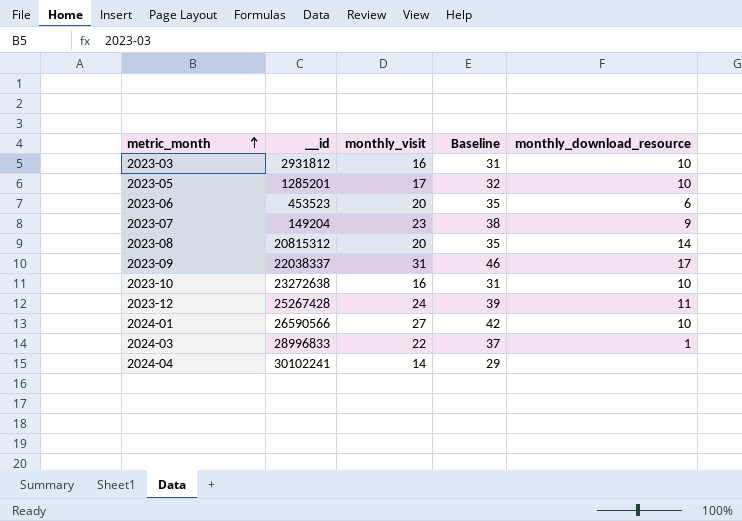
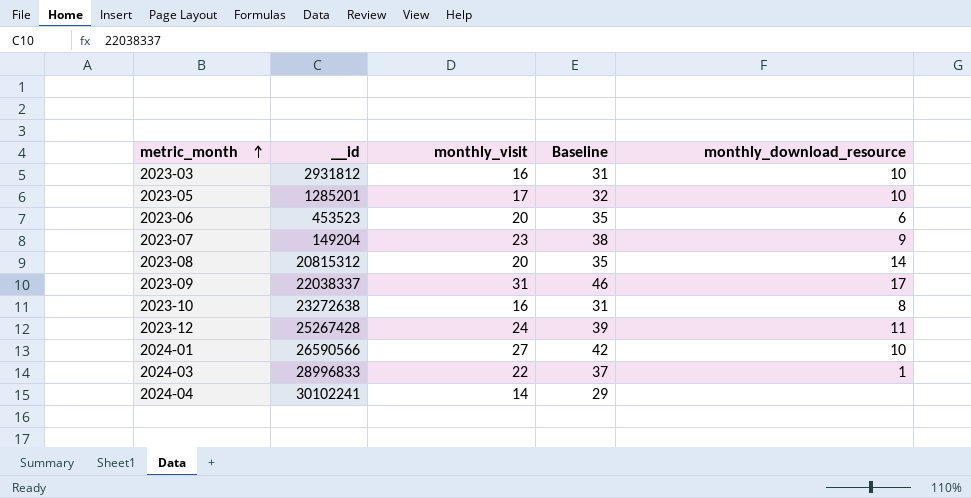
2023-10 | monthly_download_resource: 10 -> 8

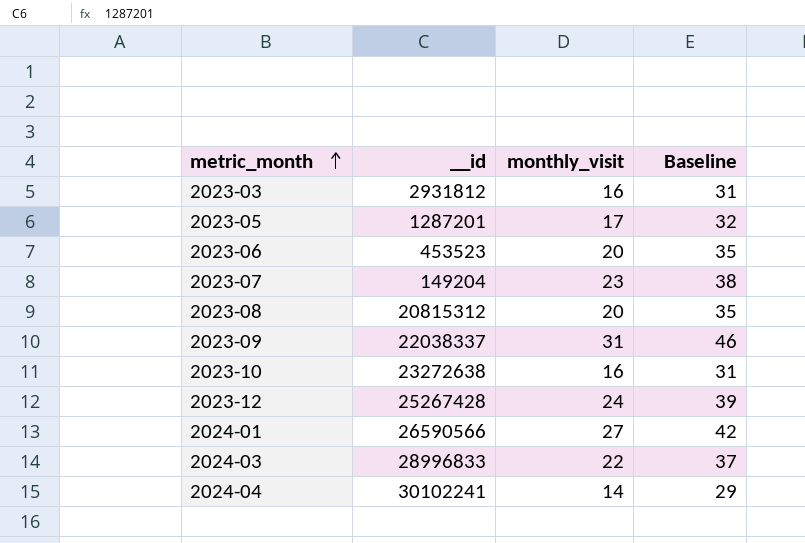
column monthly_download_resource | position: 5 -> none
2023-05 | __id: 1285201 -> 1287201

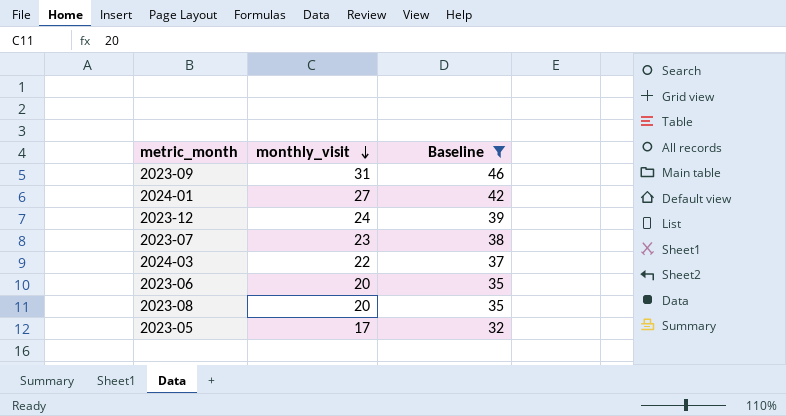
filter: none -> Baseline >= 32
row order: metric_month ascending -> monthly_visit descending
column __id | position: 2 -> none

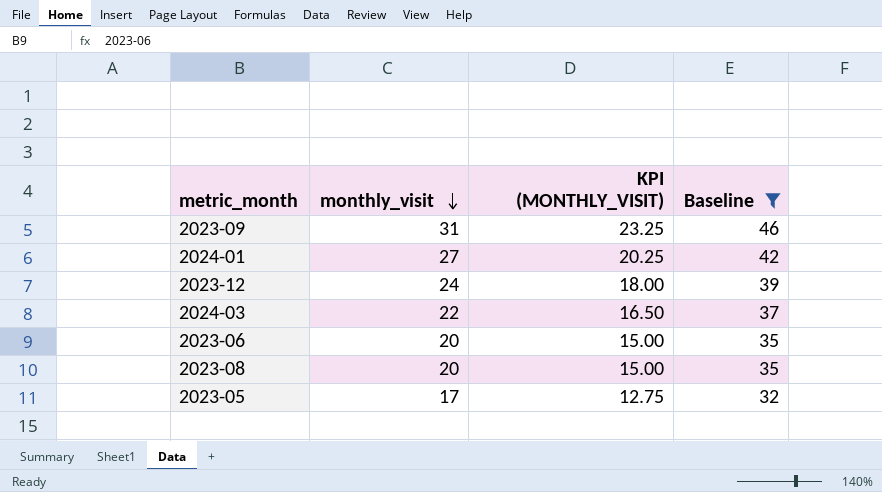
column KPI (MONTHLY_VISIT) | formula: none -> [monthly_visit] * 0.75
row 2023-07: 23 | 38 -> none

